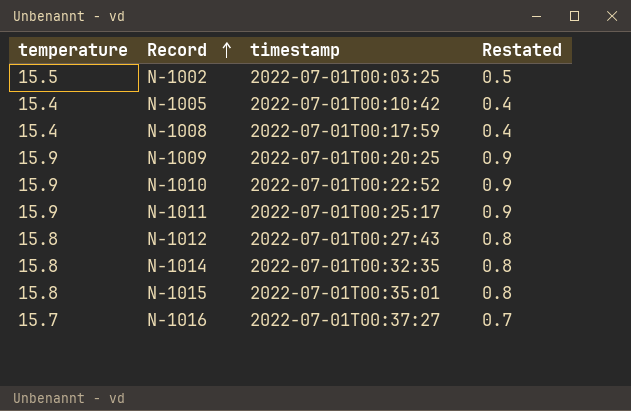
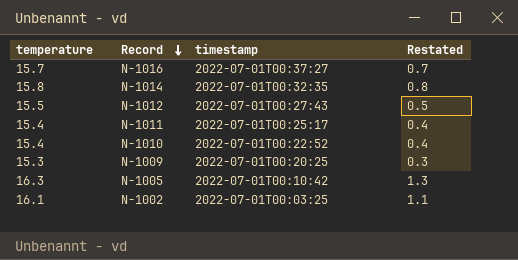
row order: Record ascending -> Record descending
row N-1008: 15.4 | 2022-07-01T00:17:59 | 0.4 -> none
row N-1015: 15.8 | 2022-07-01T00:35:01 | 0.8 -> none
N-1012 | temperature: 15.8 -> 15.5
N-1012 | Restated: 0.8 -> 0.5
N-1011 | temperature: 15.9 -> 15.4
N-1011 | Restated: 0.9 -> 0.4
N-1010 | temperature: 15.9 -> 15.4
N-1010 | Restated: 0.9 -> 0.4
N-1009 | temperature: 15.9 -> 15.3
N-1009 | Restated: 0.9 -> 0.3
N-1005 | temperature: 15.4 -> 16.3
N-1005 | Restated: 0.4 -> 1.3
N-1002 | temperature: 15.5 -> 16.1
N-1002 | Restated: 0.5 -> 1.1

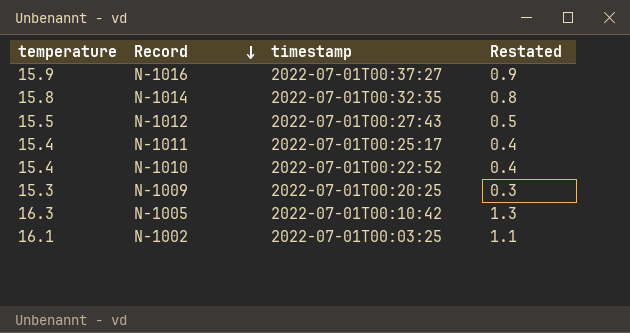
N-1016 | temperature: 15.7 -> 15.9
N-1016 | Restated: 0.7 -> 0.9

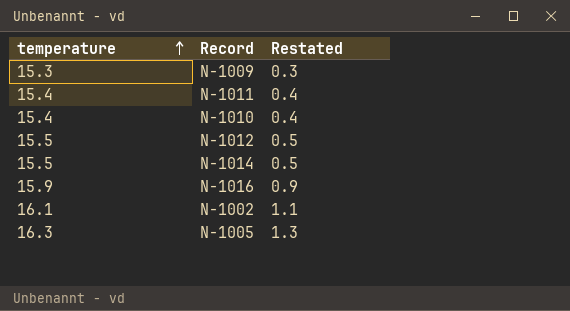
row order: Record descending -> temperature ascending
column timestamp | position: 3 -> none
N-1014 | temperature: 15.8 -> 15.5
N-1014 | Restated: 0.8 -> 0.5

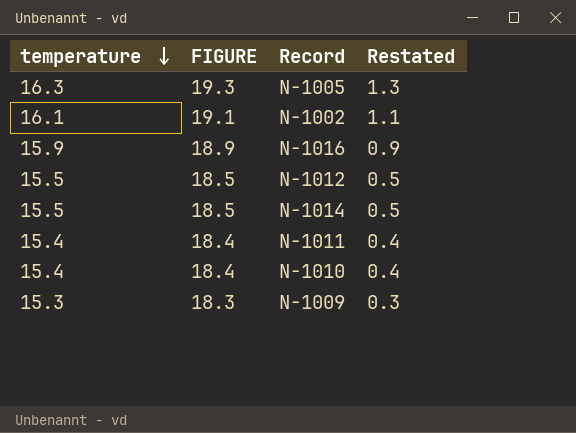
row order: temperature ascending -> temperature descending
column FIGURE | formula: none -> [temperature] + 3

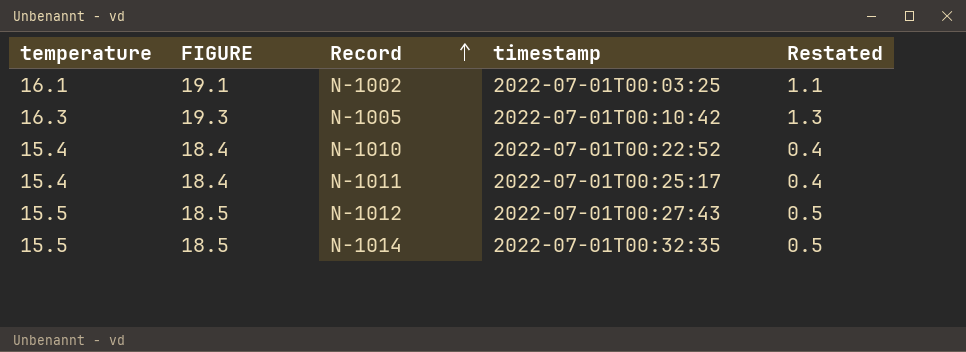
row order: temperature descending -> Record ascending
column timestamp | position: none -> 4
row N-1016: 15.9 | 18.9 | 0.9 -> none
row N-1009: 15.3 | 18.3 | 0.3 -> none

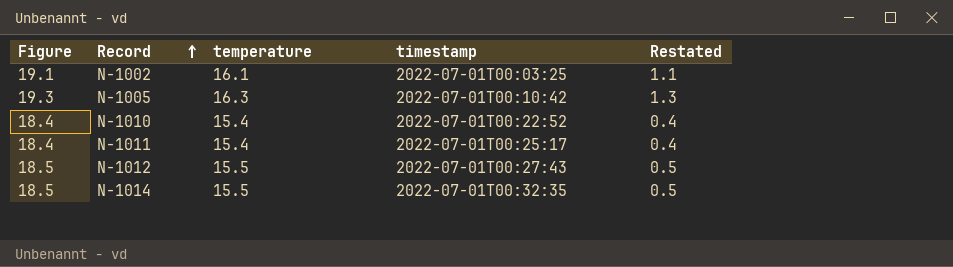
column name: FIGURE -> Figure
column temperature | position: 1 -> 3

